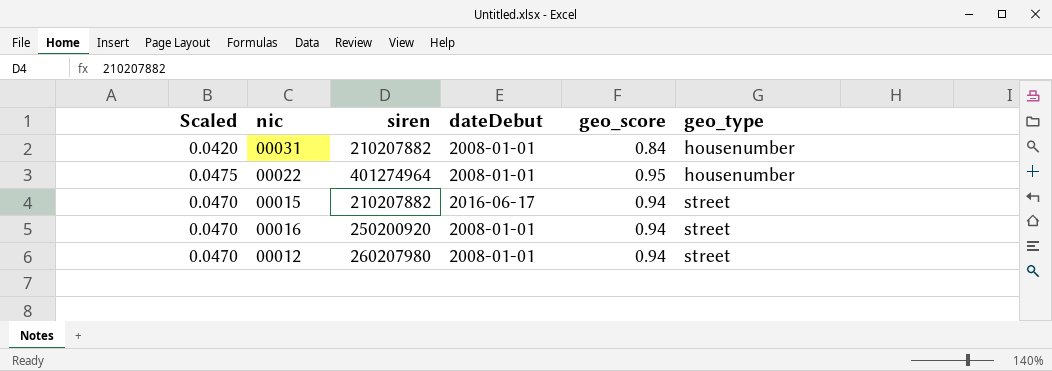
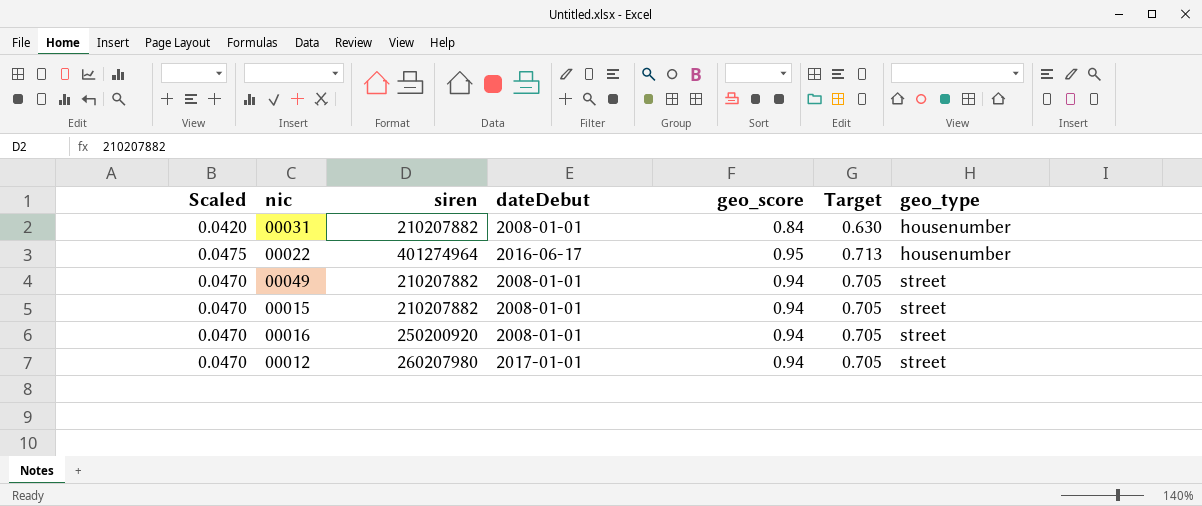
column Target | formula: none -> [geo_score] * 0.75
00022 | dateDebut: 2008-01-01 -> 2016-06-17
row 00049: none -> 0.0470 | 210207882 | 2008-01-01 | 0.94 | 0.705 | street
00015 | dateDebut: 2016-06-17 -> 2008-01-01
00012 | dateDebut: 2008-01-01 -> 2017-01-01

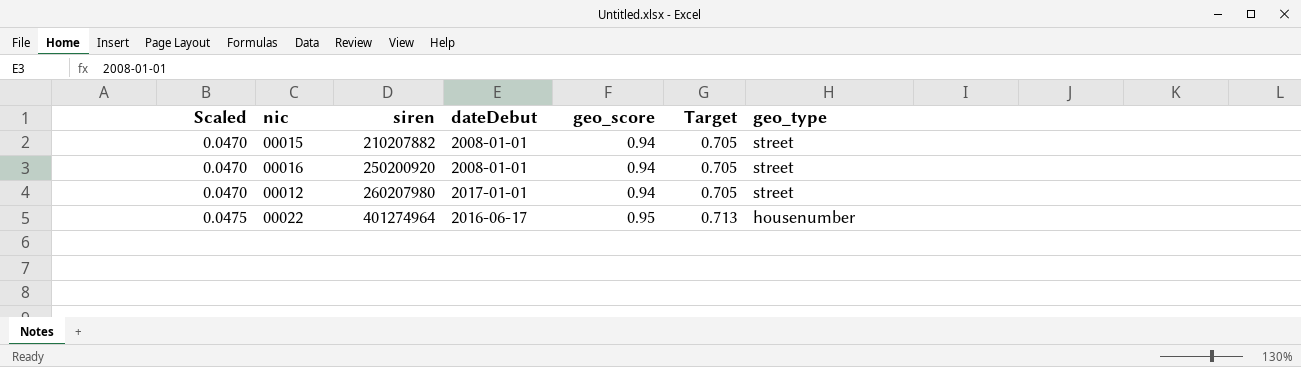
row order: geo_type ascending -> Scaled ascending
row 00031: 0.0420 | 210207882 | 2008-01-01 | 0.84 | 0.630 | housenumber -> none
row 00049: 0.0470 | 210207882 | 2008-01-01 | 0.94 | 0.705 | street -> none

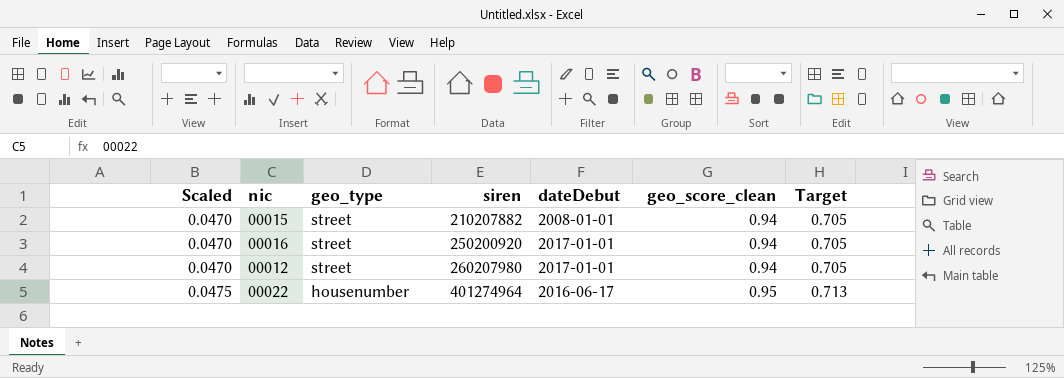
column geo_type | position: 7 -> 3
column name: geo_score -> geo_score_clean
00016 | dateDebut: 2008-01-01 -> 2017-01-01

